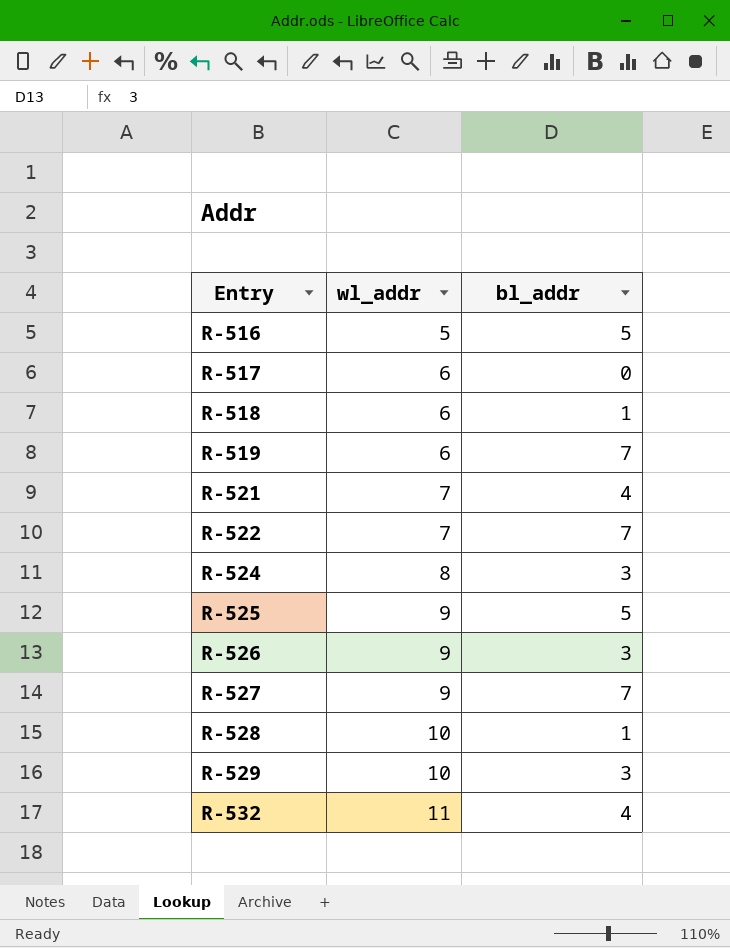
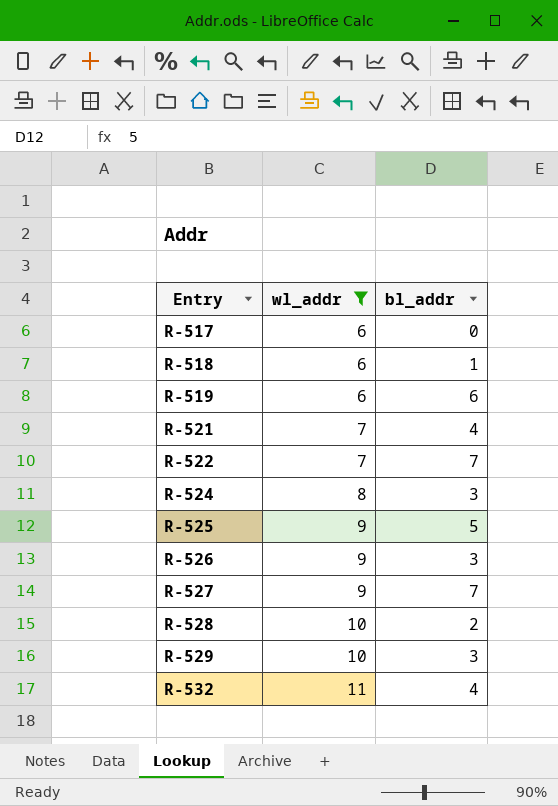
filter: none -> wl_addr != 5
R-519 | bl_addr: 7 -> 6
R-528 | bl_addr: 1 -> 2

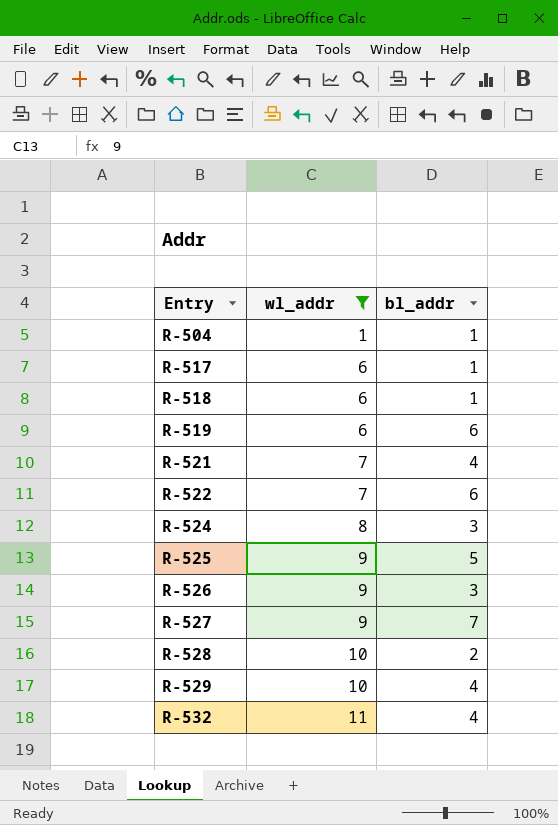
row R-504: none -> 1 | 1
R-517 | bl_addr: 0 -> 1
R-522 | bl_addr: 7 -> 6
R-529 | bl_addr: 3 -> 4

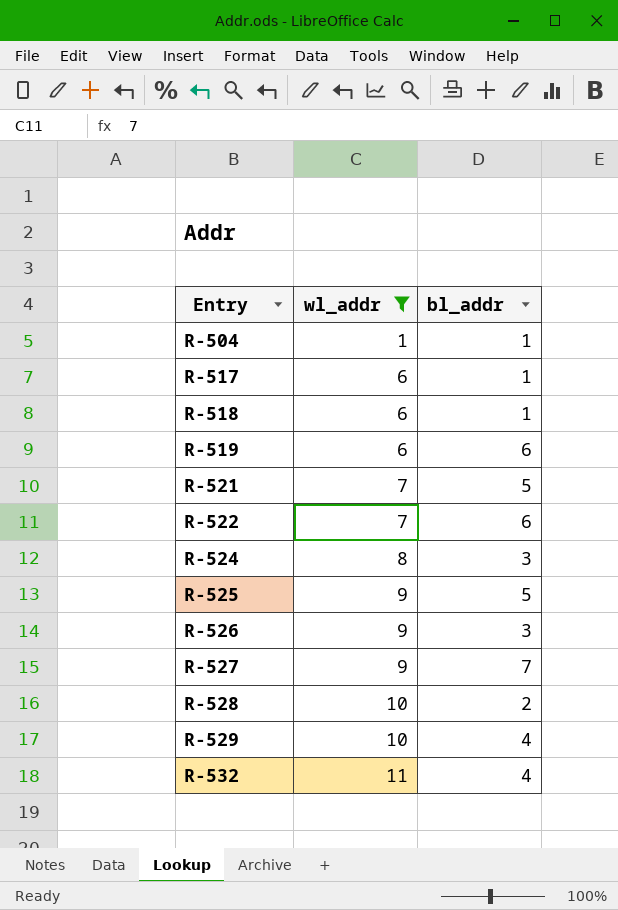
R-521 | bl_addr: 4 -> 5

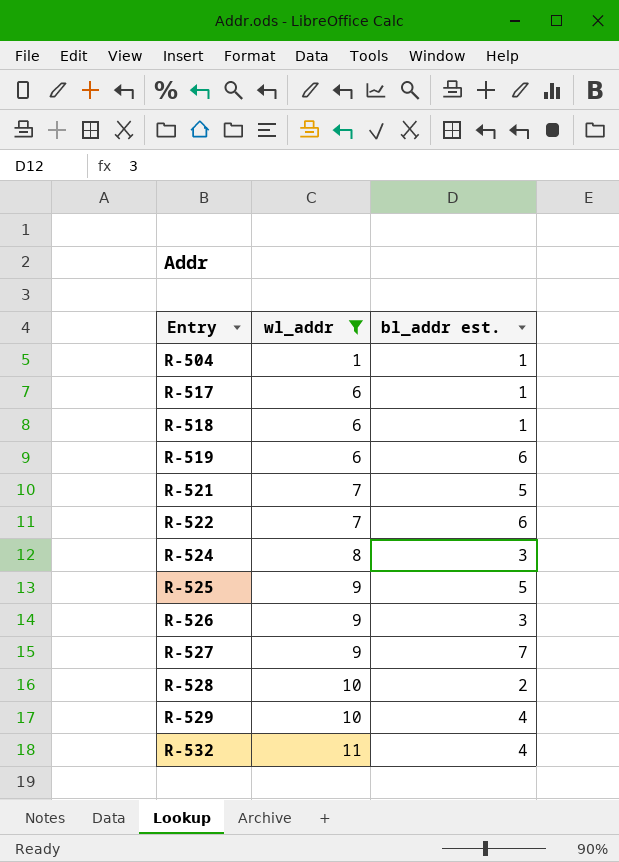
column name: bl_addr -> bl_addr est.

